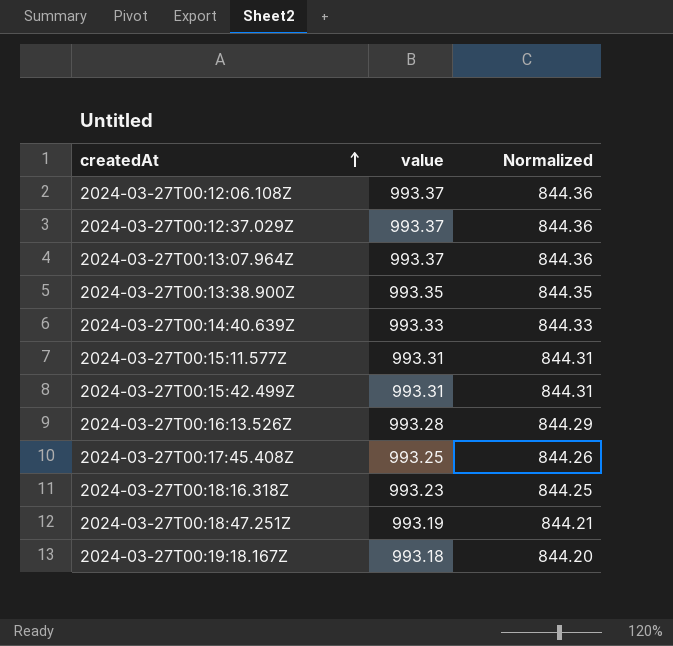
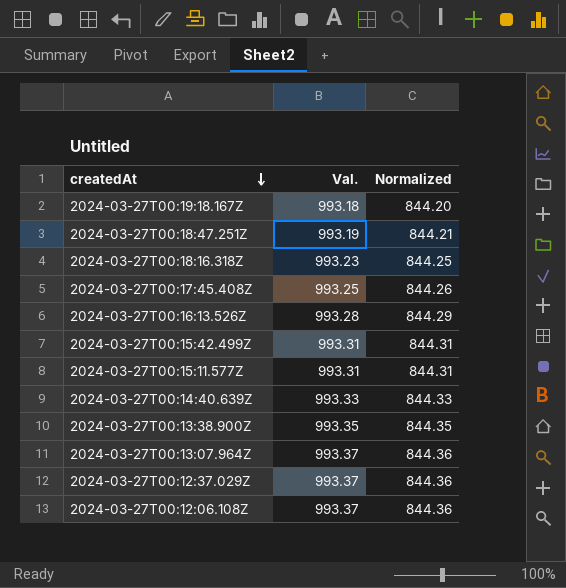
row order: createdAt ascending -> createdAt descending
column name: value -> Val.

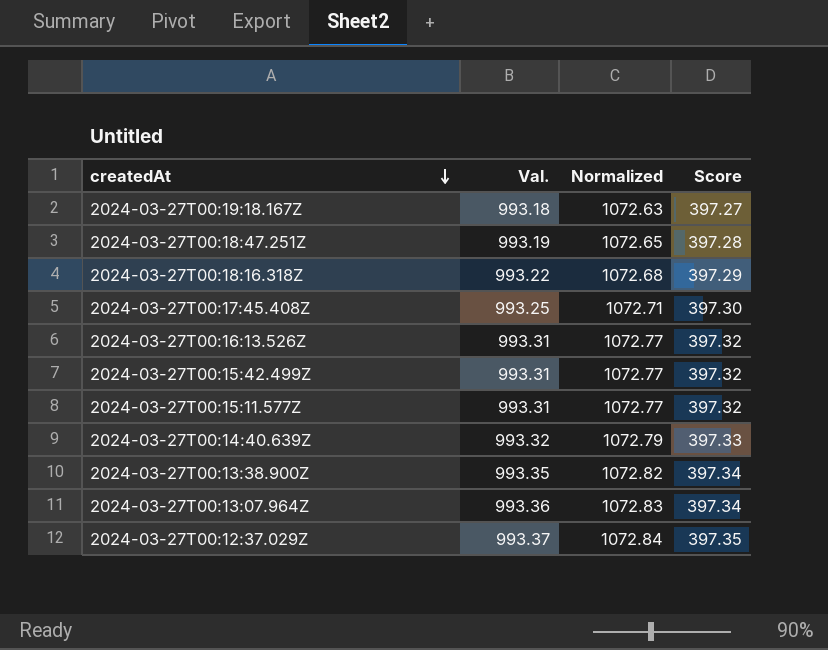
column Normalized | formula: [Val.] * 0.85 -> [Val.] * 1.08
column Score | formula: none -> [Val.] * 0.4
row 2024-03-27T00:12:06.108Z: 993.37 | 844.36 -> none
2024-03-27T00:18:16.318Z | Val.: 993.23 -> 993.22
2024-03-27T00:16:13.526Z | Val.: 993.28 -> 993.31
2024-03-27T00:14:40.639Z | Val.: 993.33 -> 993.32
2024-03-27T00:13:07.964Z | Val.: 993.37 -> 993.36

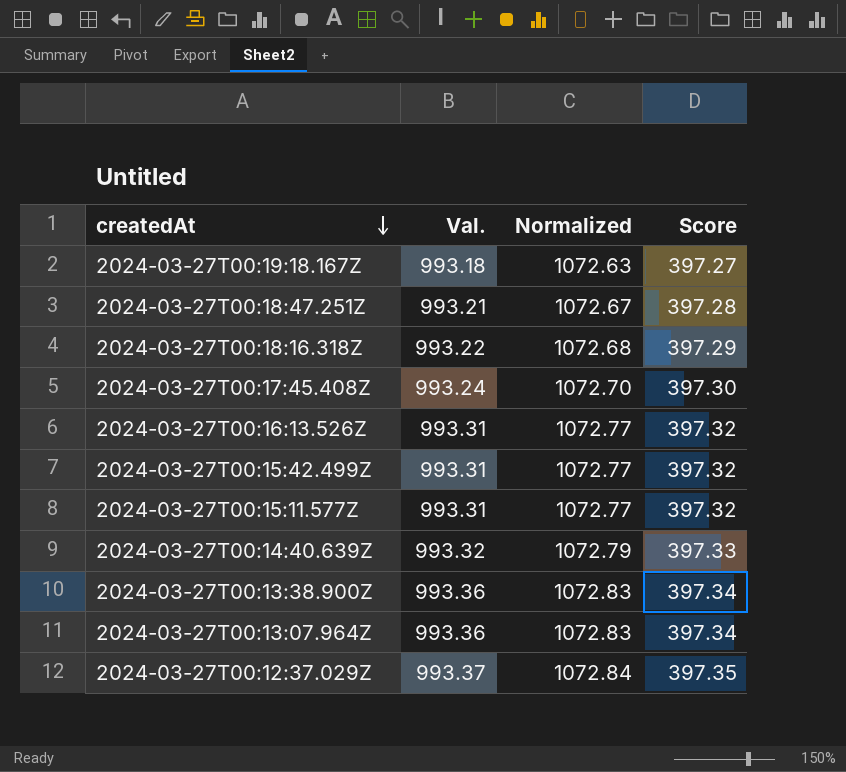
2024-03-27T00:18:47.251Z | Val.: 993.19 -> 993.21
2024-03-27T00:18:47.251Z | Normalized: 1072.65 -> 1072.67
2024-03-27T00:17:45.408Z | Val.: 993.25 -> 993.24
2024-03-27T00:17:45.408Z | Normalized: 1072.71 -> 1072.70
2024-03-27T00:13:38.900Z | Val.: 993.35 -> 993.36
2024-03-27T00:13:38.900Z | Normalized: 1072.82 -> 1072.83

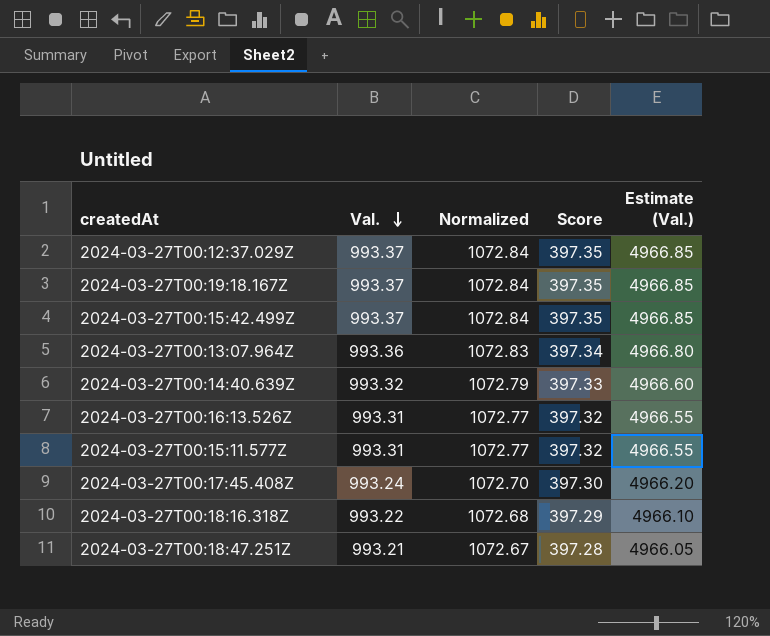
row order: createdAt descending -> Val. descending
column Estimate (Val.) | formula: none -> [Val.] * 5
row 2024-03-27T00:13:38.900Z: 993.36 | 1072.83 | 397.34 -> none
2024-03-27T00:19:18.167Z | Val.: 993.18 -> 993.37
2024-03-27T00:19:18.167Z | Normalized: 1072.63 -> 1072.84
2024-03-27T00:19:18.167Z | Score: 397.27 -> 397.35
2024-03-27T00:15:42.499Z | Val.: 993.31 -> 993.37
2024-03-27T00:15:42.499Z | Normalized: 1072.77 -> 1072.84
2024-03-27T00:15:42.499Z | Score: 397.32 -> 397.35

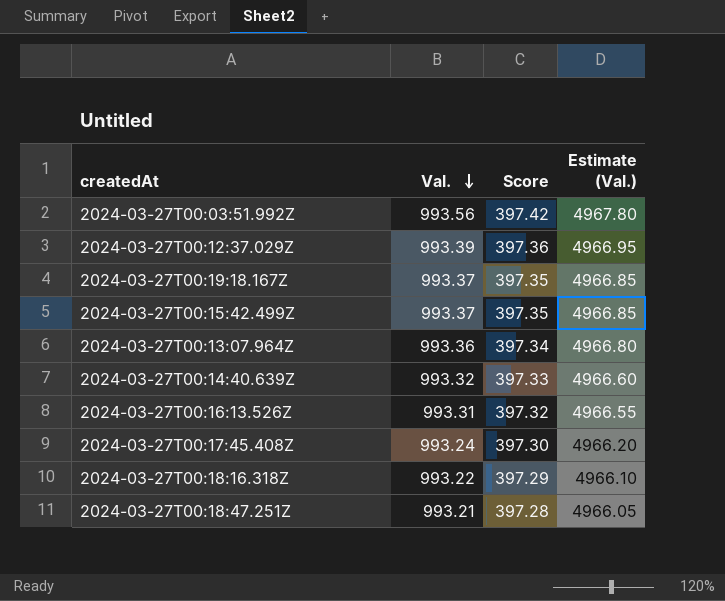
column Normalized | formula: [Val.] * 1.08 -> none
row 2024-03-27T00:15:11.577Z: 993.31 | 1072.77 | 397.32 | 4966.55 -> none
row 2024-03-27T00:03:51.992Z: none -> 993.56 | 397.42 | 4967.80
2024-03-27T00:12:37.029Z | Val.: 993.37 -> 993.39
2024-03-27T00:12:37.029Z | Score: 397.35 -> 397.36
2024-03-27T00:12:37.029Z | Estimate (Val.): 4966.85 -> 4966.95

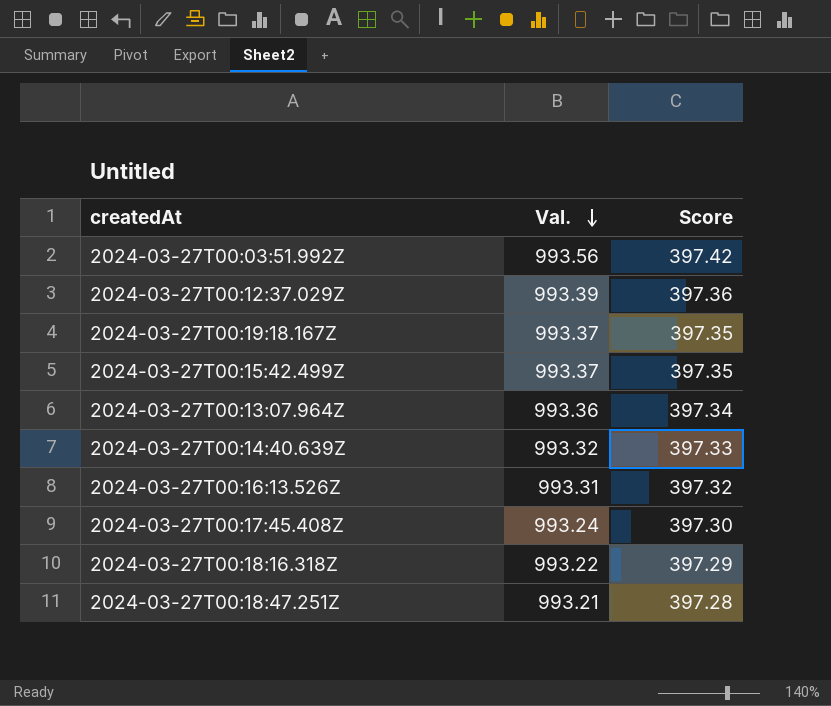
column Estimate (Val.) | formula: [Val.] * 5 -> none

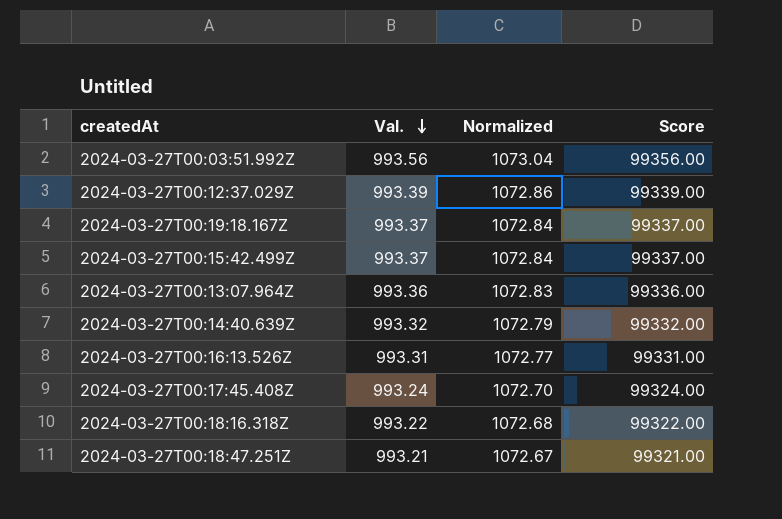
column Normalized | formula: none -> [Val.] * 1.08
column Score | formula: [Val.] * 0.4 -> [Val.] * 100

